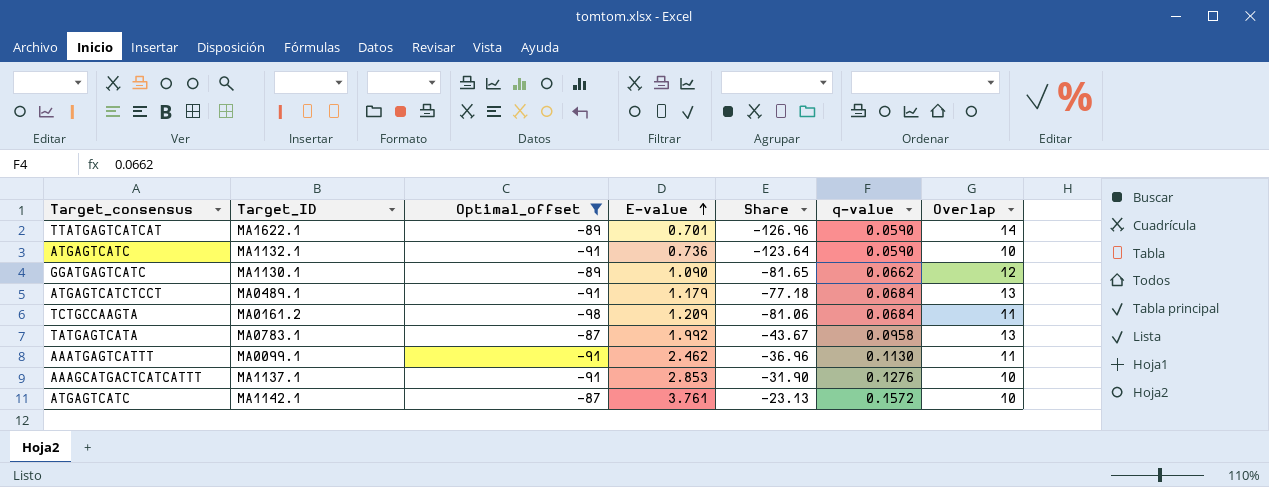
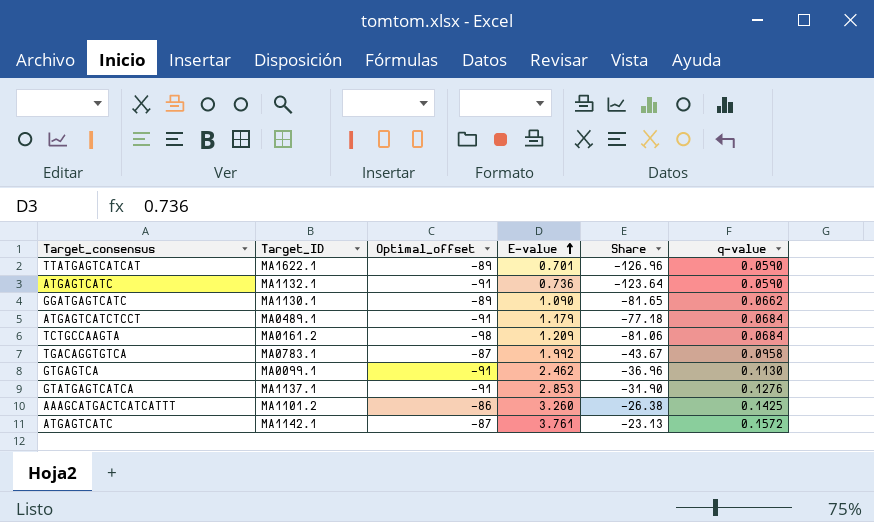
filter: Optimal_offset != -86 -> none
column Overlap | position: 7 -> none
MA0783.1 | Target_consensus: TATGAGTCATA -> TGACAGGTGTCA
MA0099.1 | Target_consensus: AAATGAGTCATTT -> GTGAGTCA
MA1137.1 | Target_consensus: AAAGCATGACTCATCATTT -> GTATGAGTCATCA

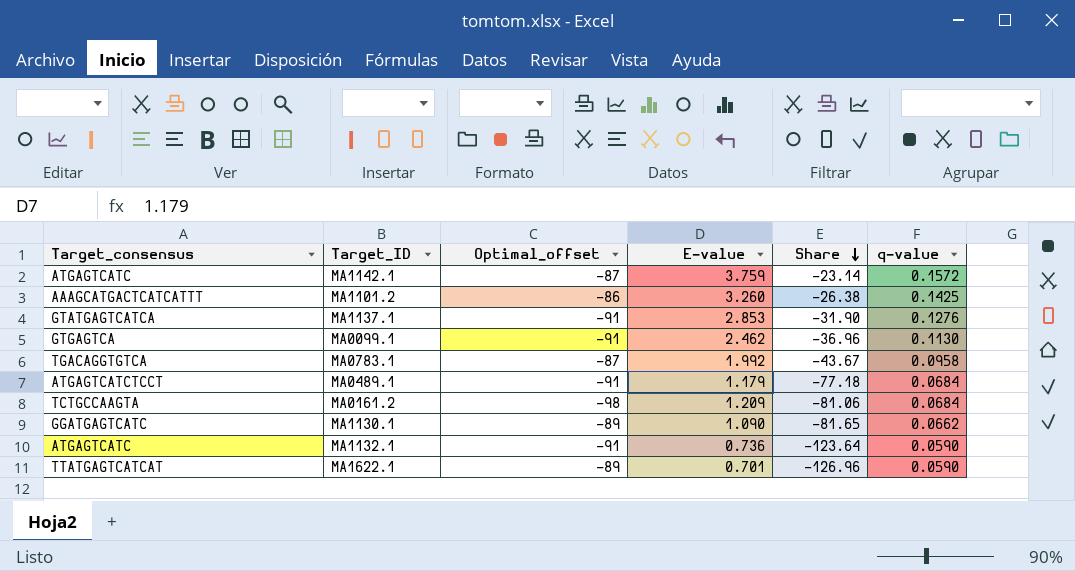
row order: E-value ascending -> Share descending
MA1142.1 | E-value: 3.761 -> 3.759
MA1142.1 | Share: -23.13 -> -23.14

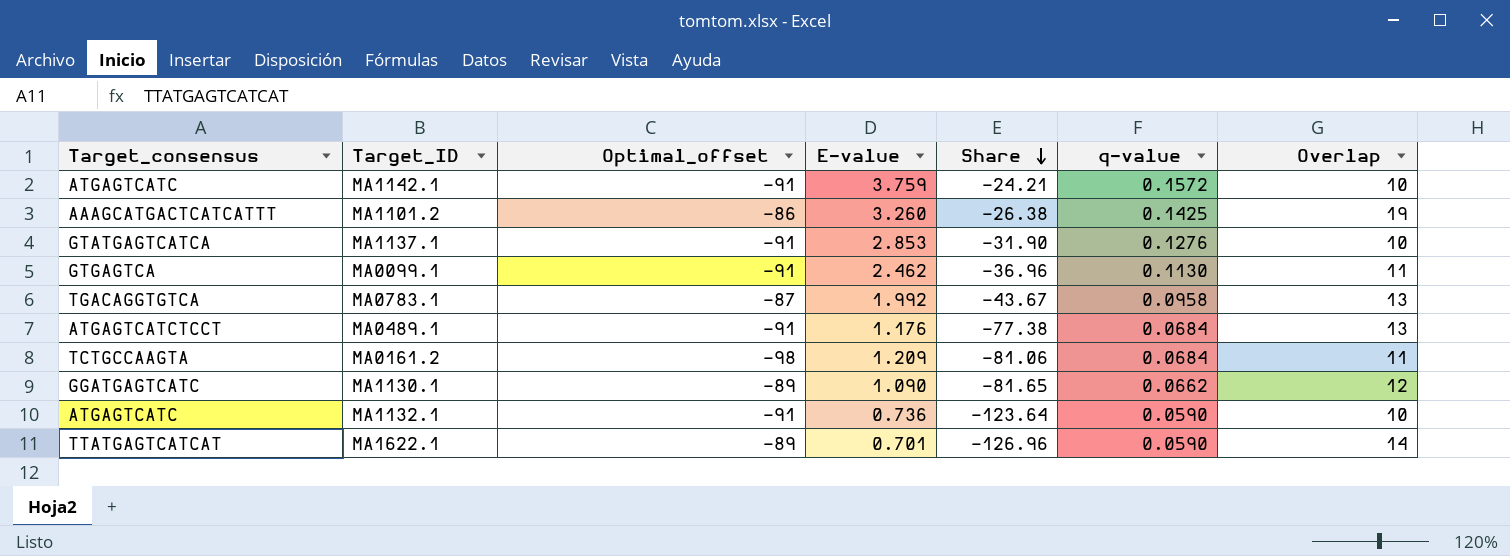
column Overlap | position: none -> 7
MA1142.1 | Optimal_offset: -87 -> -91
MA1142.1 | Share: -23.14 -> -24.21
MA0489.1 | E-value: 1.179 -> 1.176
MA0489.1 | Share: -77.18 -> -77.38

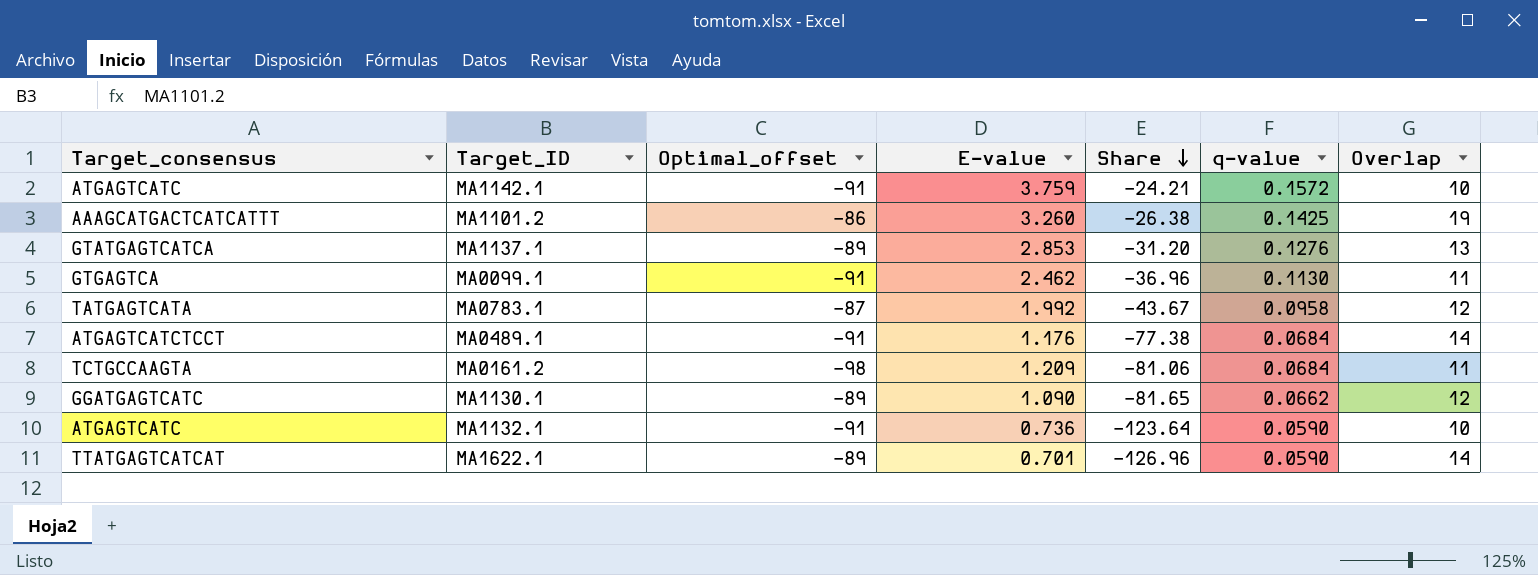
MA1137.1 | Optimal_offset: -91 -> -89
MA1137.1 | Share: -31.90 -> -31.20
MA1137.1 | Overlap: 10 -> 13
MA0783.1 | Target_consensus: TGACAGGTGTCA -> TATGAGTCATA
MA0783.1 | Overlap: 13 -> 12
MA0489.1 | Overlap: 13 -> 14

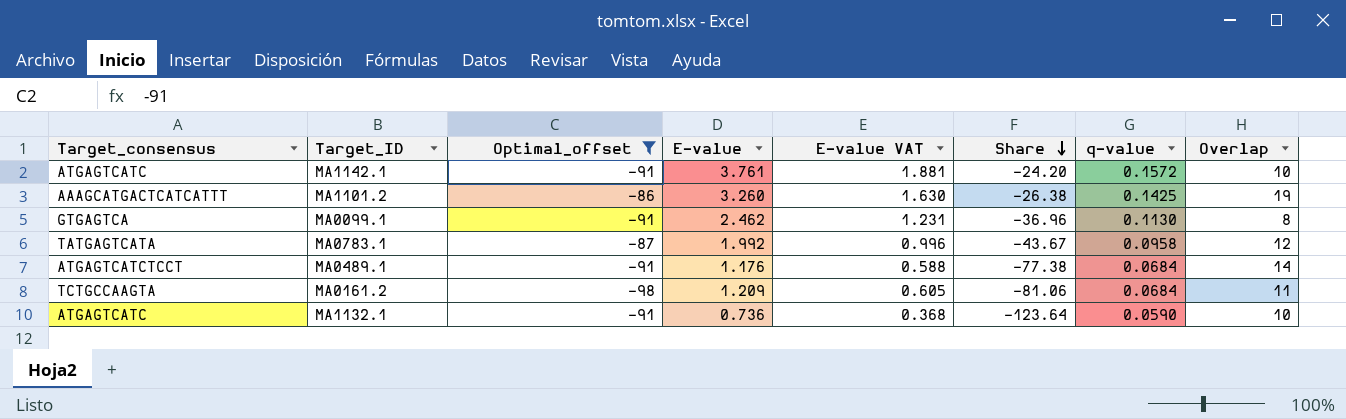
filter: none -> Optimal_offset != -89
column E-value VAT | formula: none -> [E-value] * 0.5
MA1142.1 | E-value: 3.759 -> 3.761
MA1142.1 | Share: -24.21 -> -24.20
MA0099.1 | Overlap: 11 -> 8

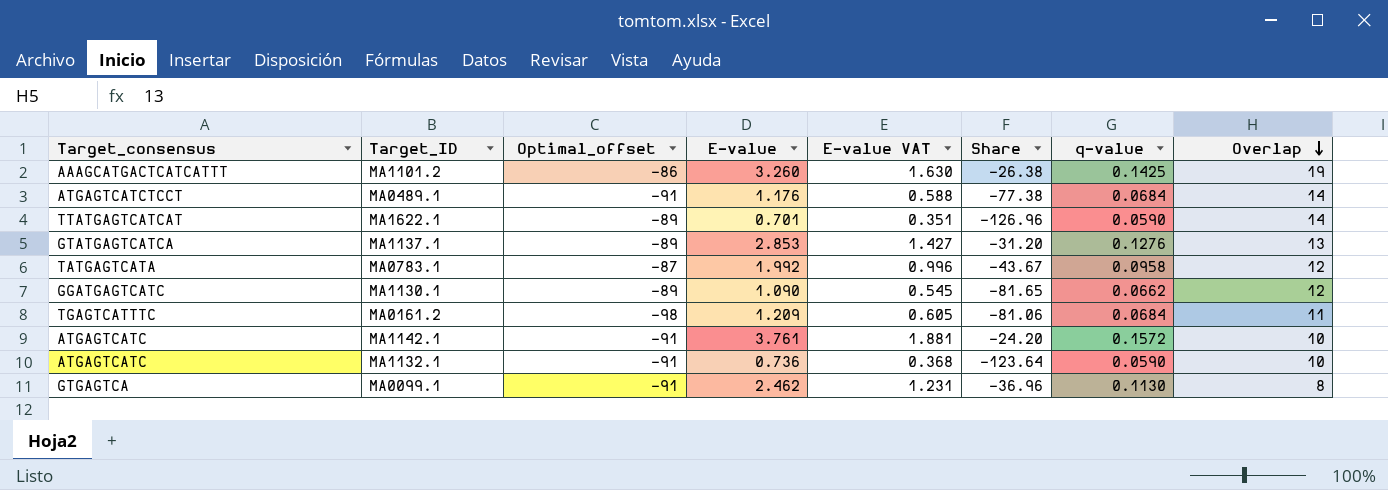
filter: Optimal_offset != -89 -> none
row order: Share descending -> Overlap descending
MA0161.2 | Target_consensus: TCTGCCAAGTA -> TGAGTCATTTC

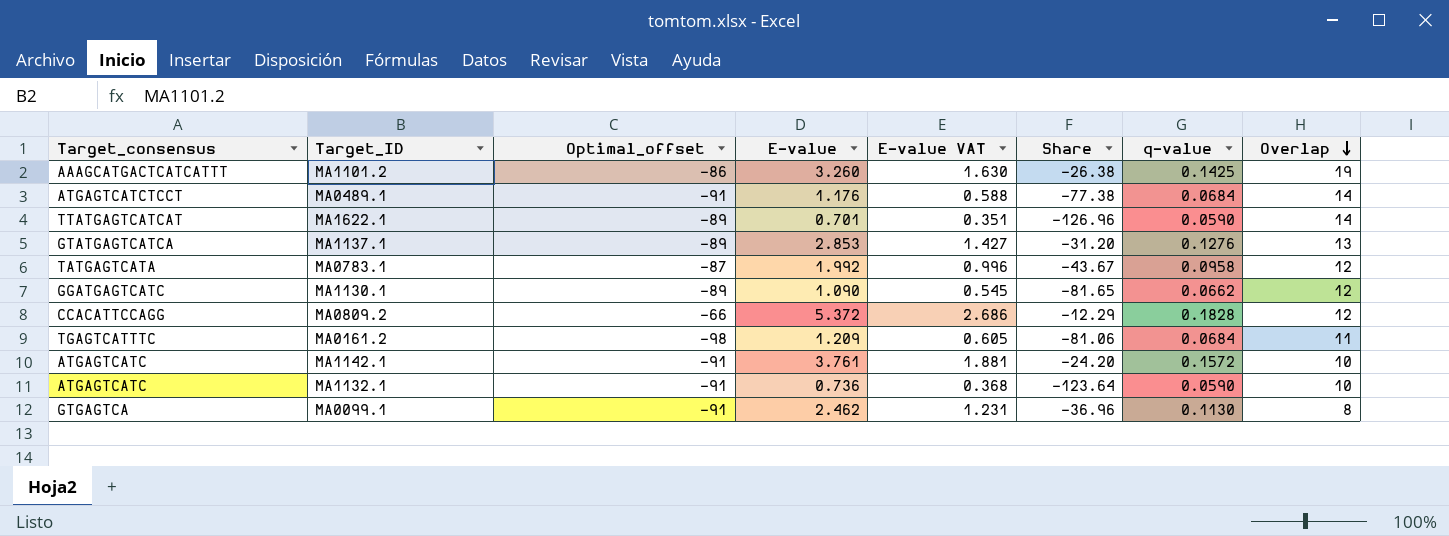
row MA0809.2: none -> CCACATTCCAGG | -66 | 5.372 | 2.686 | -12.29 | 0.1828 | 12

